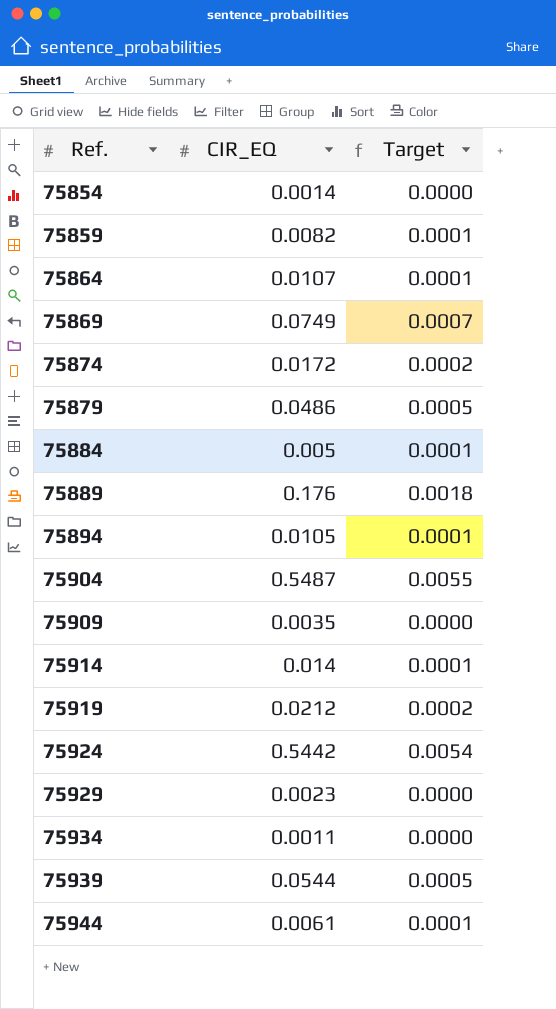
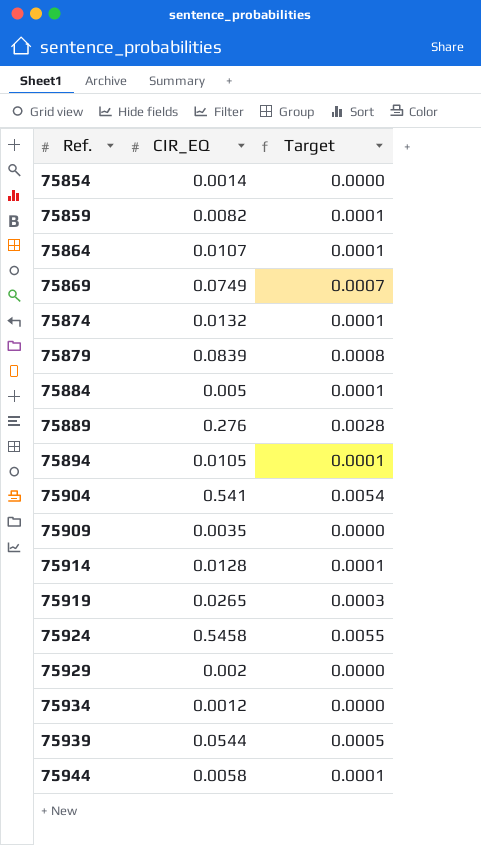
75874 | CIR_EQ: 0.0172 -> 0.0132
75874 | Target: 0.0002 -> 0.0001
75879 | CIR_EQ: 0.0486 -> 0.0839
75879 | Target: 0.0005 -> 0.0008
75889 | CIR_EQ: 0.176 -> 0.276
75889 | Target: 0.0018 -> 0.0028
75904 | CIR_EQ: 0.5487 -> 0.541
75904 | Target: 0.0055 -> 0.0054
75914 | CIR_EQ: 0.014 -> 0.0128
75919 | CIR_EQ: 0.0212 -> 0.0265
75919 | Target: 0.0002 -> 0.0003
75924 | CIR_EQ: 0.5442 -> 0.5458
75924 | Target: 0.0054 -> 0.0055
75929 | CIR_EQ: 0.0023 -> 0.002
75934 | CIR_EQ: 0.0011 -> 0.0012
75944 | CIR_EQ: 0.0061 -> 0.0058

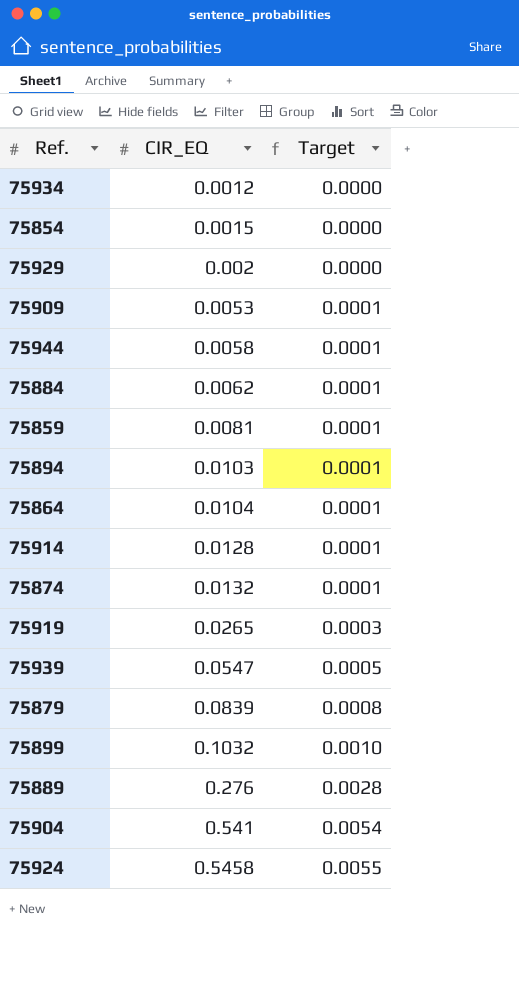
row order: Ref. ascending -> CIR_EQ ascending
row 75869: 0.0749 | 0.0007 -> none
75854 | CIR_EQ: 0.0014 -> 0.0015
75909 | CIR_EQ: 0.0035 -> 0.0053
75909 | Target: 0.0000 -> 0.0001
75884 | CIR_EQ: 0.005 -> 0.0062
75859 | CIR_EQ: 0.0082 -> 0.0081
75894 | CIR_EQ: 0.0105 -> 0.0103
75864 | CIR_EQ: 0.0107 -> 0.0104
75939 | CIR_EQ: 0.0544 -> 0.0547
row 75899: none -> 0.1032 | 0.0010

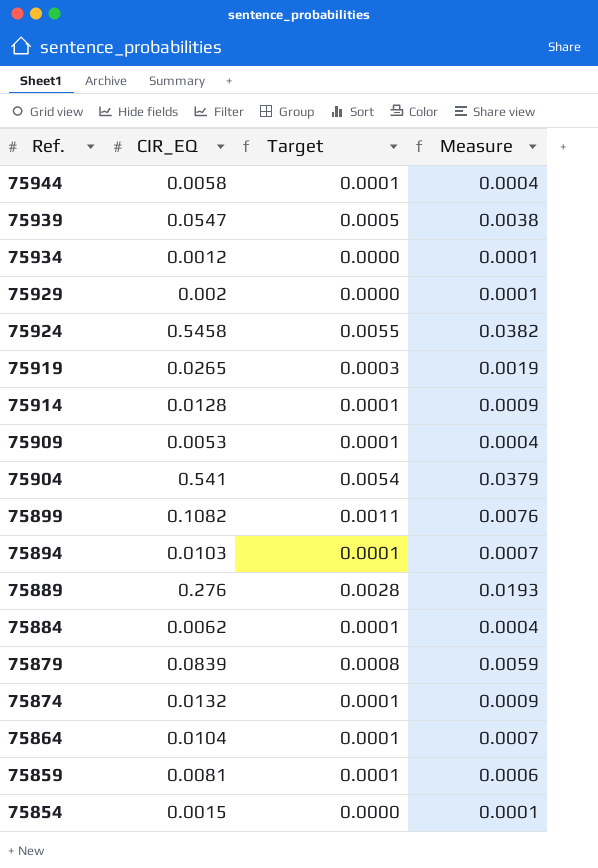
row order: CIR_EQ ascending -> Ref. descending
column Measure | formula: none -> [CIR_EQ] * 0.07
75899 | CIR_EQ: 0.1032 -> 0.1082
75899 | Target: 0.0010 -> 0.0011

